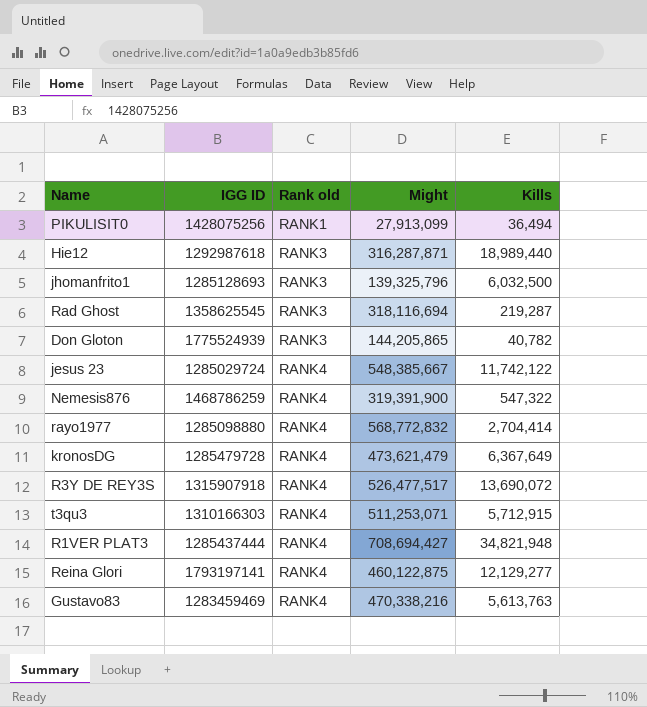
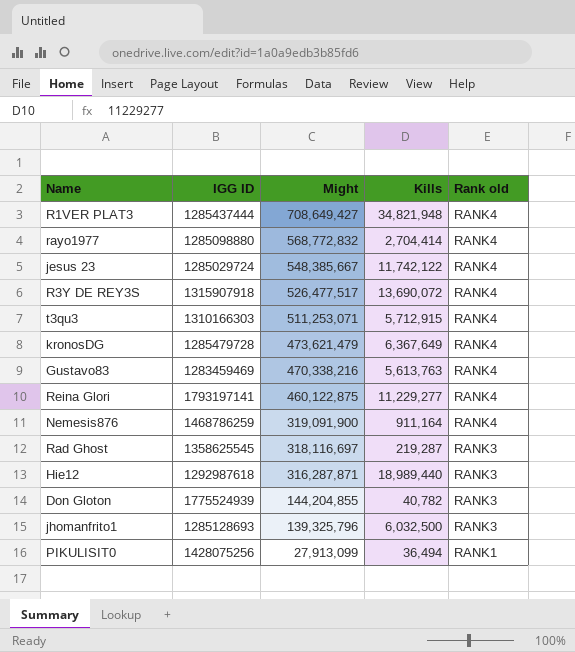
row order: Rank old ascending -> Might descending
column Rank old | position: 3 -> 5
R1VER PLAT3 | Might: 708,694,427 -> 708,649,427
Reina Glori | Kills: 12,129,277 -> 11,229,277
Nemesis876 | Might: 319,391,900 -> 319,091,900
Nemesis876 | Kills: 547,322 -> 911,164
Rad Ghost | Might: 318,116,694 -> 318,116,697
Don Gloton | Might: 144,205,865 -> 144,204,855

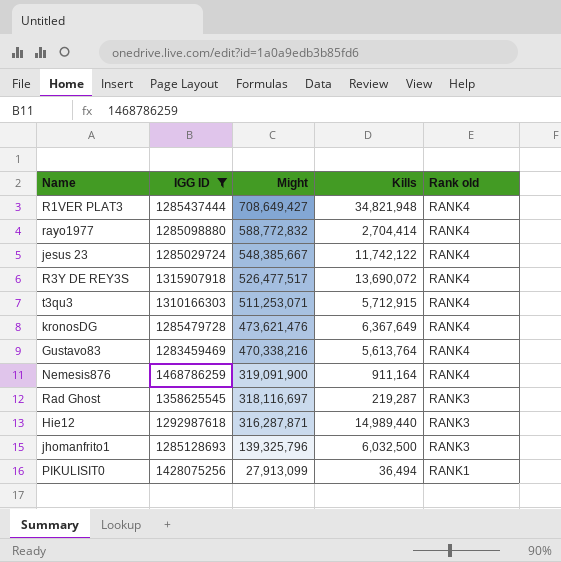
filter: none -> IGG ID <= 1468786259
rayo1977 | Might: 568,772,832 -> 588,772,832
kronosDG | Might: 473,621,479 -> 473,621,476
Gustavo83 | Kills: 5,613,763 -> 5,613,764
Hie12 | Kills: 18,989,440 -> 14,989,440

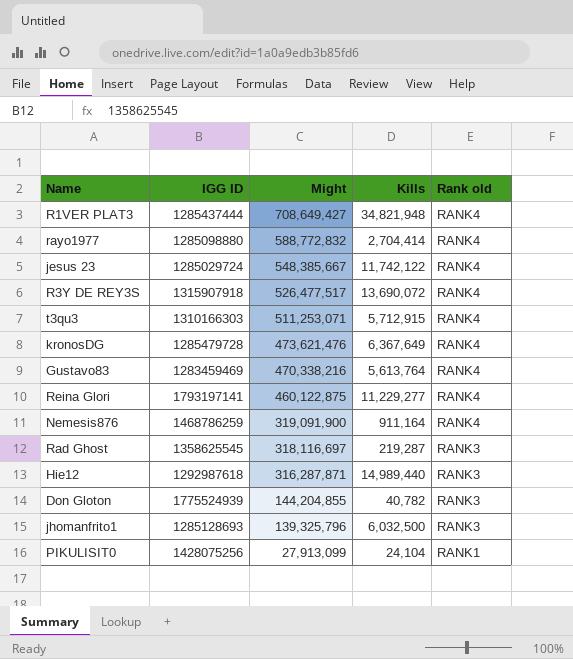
filter: IGG ID <= 1468786259 -> none
PIKULISIT0 | Kills: 36,494 -> 24,104

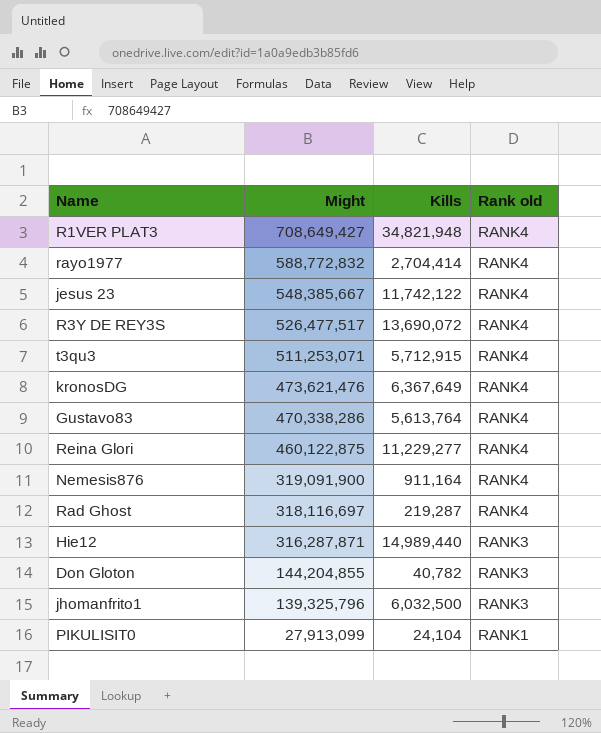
column IGG ID | position: 2 -> none
Gustavo83 | Might: 470,338,216 -> 470,338,286
Rad Ghost | Rank old: RANK3 -> RANK4

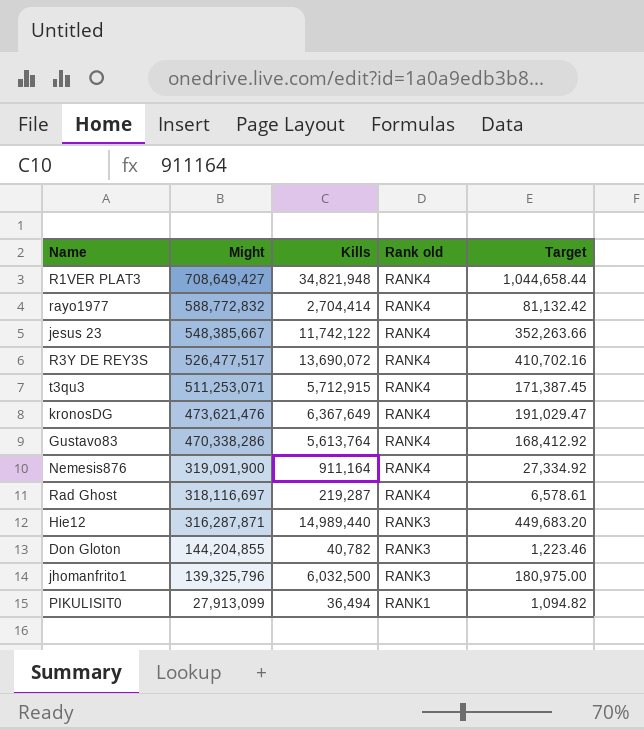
column Target | formula: none -> [Kills] * 0.03
row Reina Glori: 460,122,875 | 11,229,277 | RANK4 -> none
PIKULISIT0 | Kills: 24,104 -> 36,494

